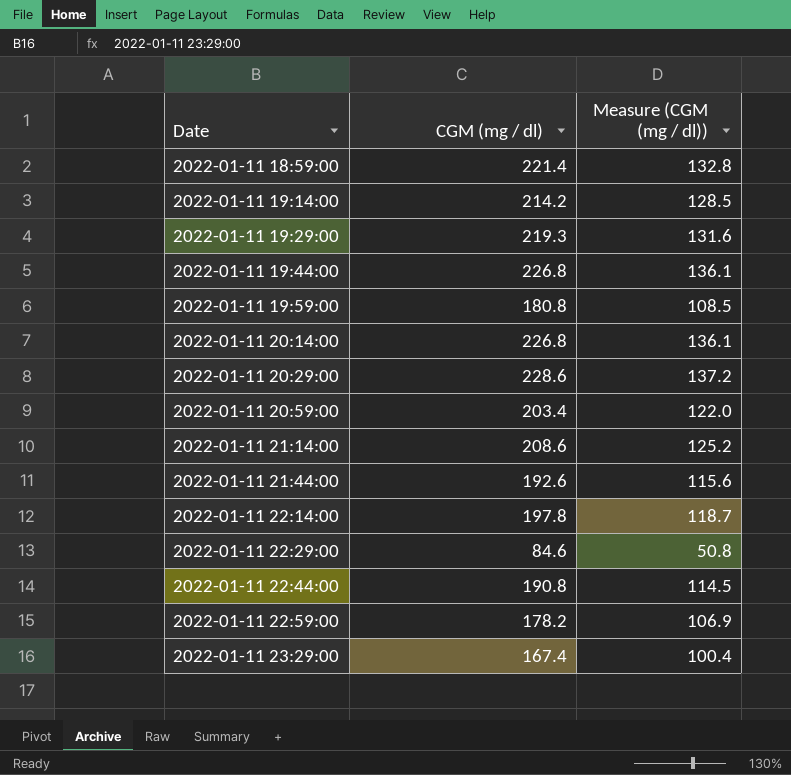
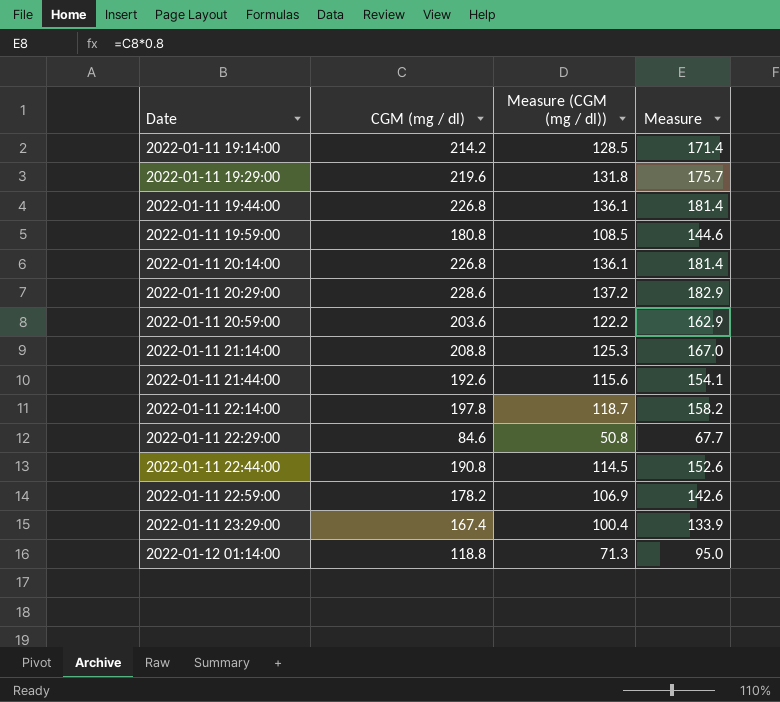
column Measure | formula: none -> [CGM (mg / dl)] * 0.8
row 2022-01-11 18:59:00: 221.4 | 132.8 -> none
2022-01-11 19:29:00 | CGM (mg / dl): 219.3 -> 219.6
2022-01-11 19:29:00 | Measure (CGM (mg / dl)): 131.6 -> 131.8
2022-01-11 20:59:00 | CGM (mg / dl): 203.4 -> 203.6
2022-01-11 20:59:00 | Measure (CGM (mg / dl)): 122.0 -> 122.2
2022-01-11 21:14:00 | CGM (mg / dl): 208.6 -> 208.8
2022-01-11 21:14:00 | Measure (CGM (mg / dl)): 125.2 -> 125.3
row 2022-01-12 01:14:00: none -> 118.8 | 71.3 | 95.0

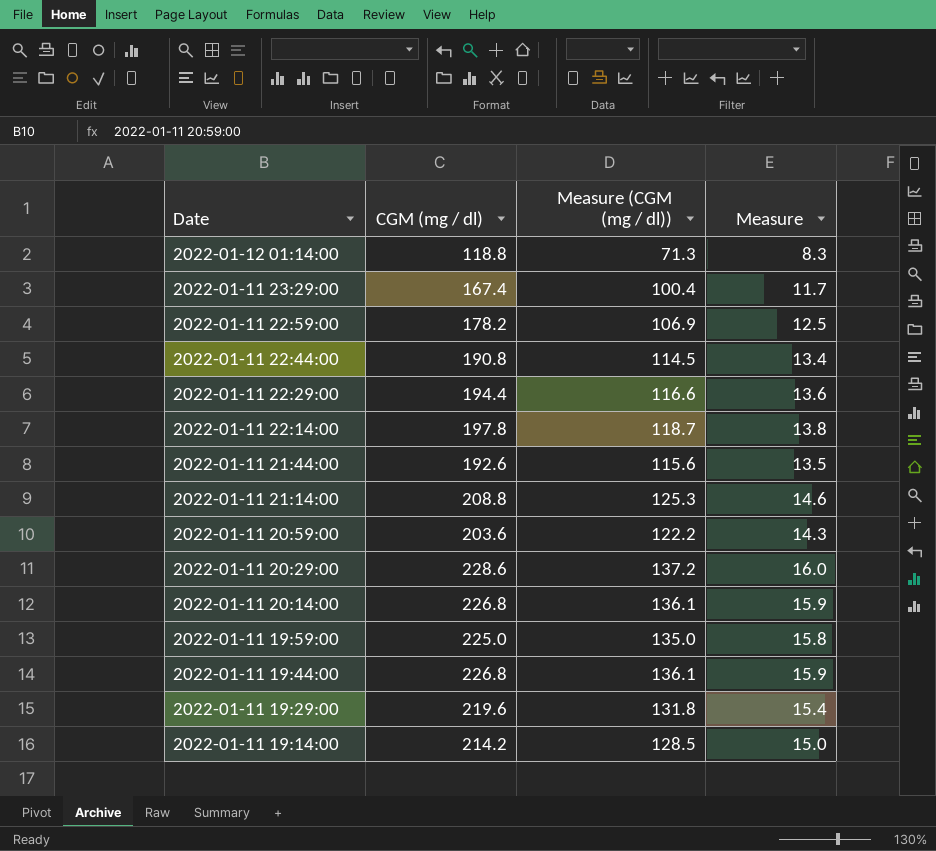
row order: Date ascending -> Date descending
column Measure | formula: [CGM (mg / dl)] * 0.8 -> [CGM (mg / dl)] * 0.07
2022-01-11 22:29:00 | CGM (mg / dl): 84.6 -> 194.4
2022-01-11 22:29:00 | Measure (CGM (mg / dl)): 50.8 -> 116.6
2022-01-11 19:59:00 | CGM (mg / dl): 180.8 -> 225.0
2022-01-11 19:59:00 | Measure (CGM (mg / dl)): 108.5 -> 135.0

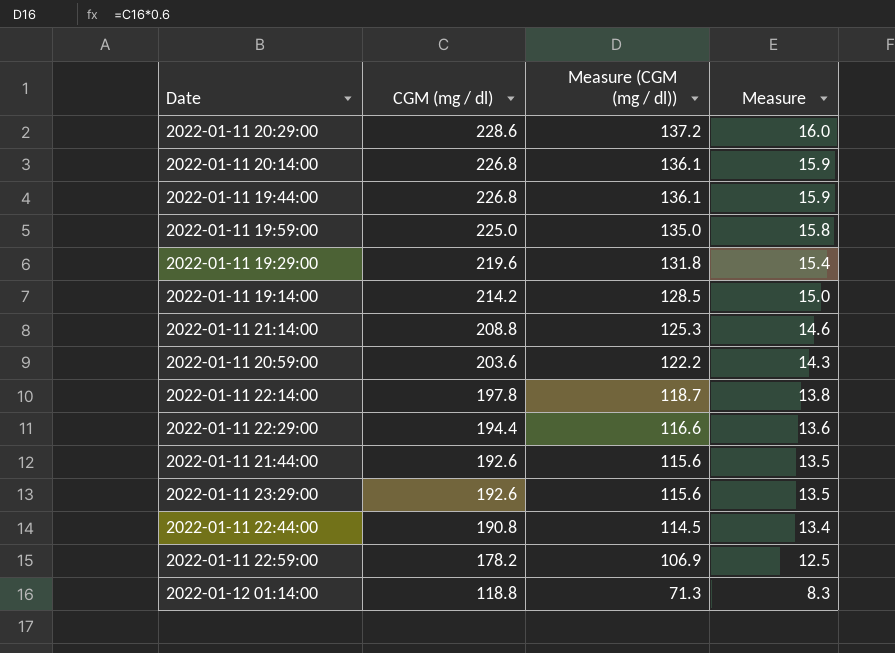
row order: Date descending -> CGM (mg / dl) descending
2022-01-11 23:29:00 | CGM (mg / dl): 167.4 -> 192.6
2022-01-11 23:29:00 | Measure (CGM (mg / dl)): 100.4 -> 115.6
2022-01-11 23:29:00 | Measure: 11.7 -> 13.5

